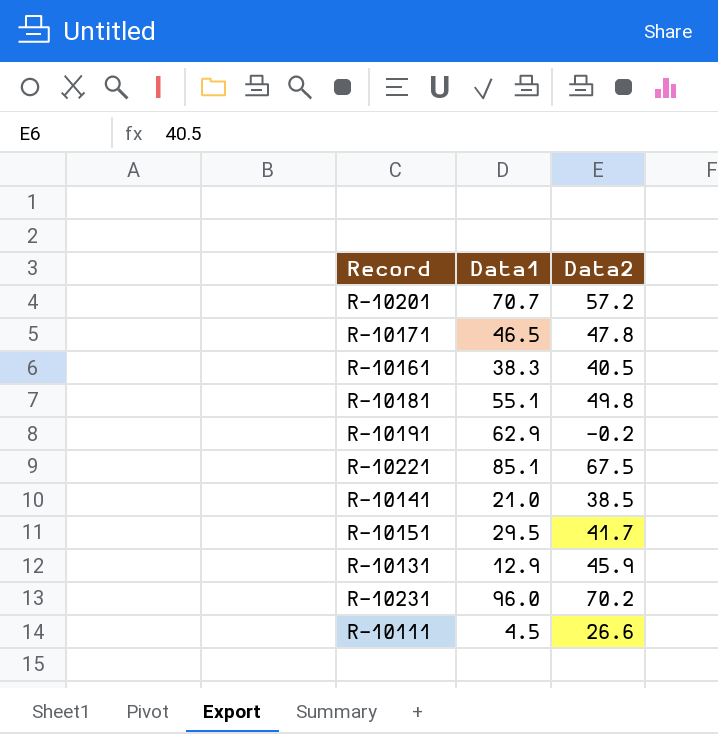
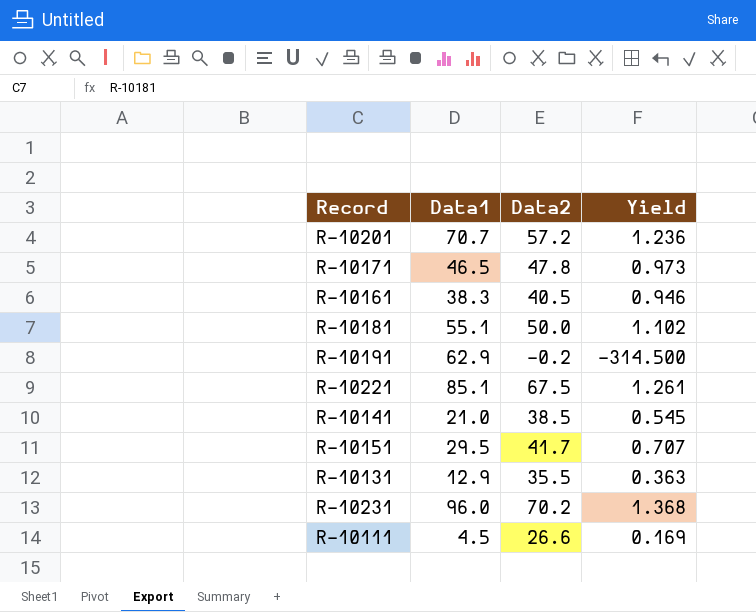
column Yield | formula: none -> [Data1] / [Data2]
R-10181 | Data2: 49.8 -> 50.0
R-10131 | Data2: 45.9 -> 35.5

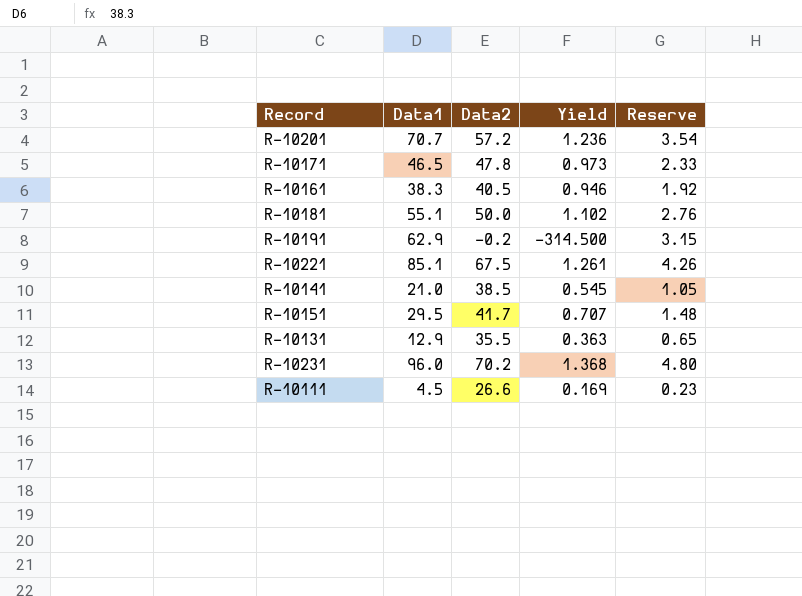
column Reserve | formula: none -> [Data1] * 0.05

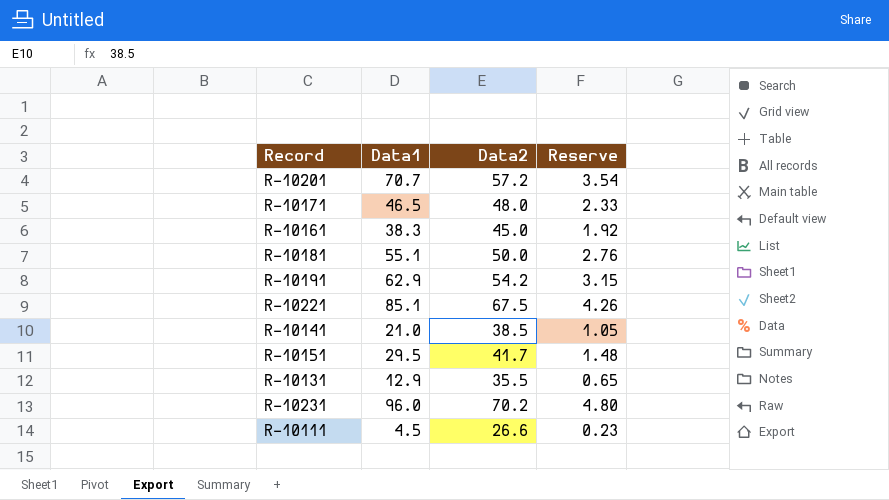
column Yield | formula: [Data1] / [Data2] -> none
R-10171 | Data2: 47.8 -> 48.0
R-10161 | Data2: 40.5 -> 45.0
R-10191 | Data2: -0.2 -> 54.2

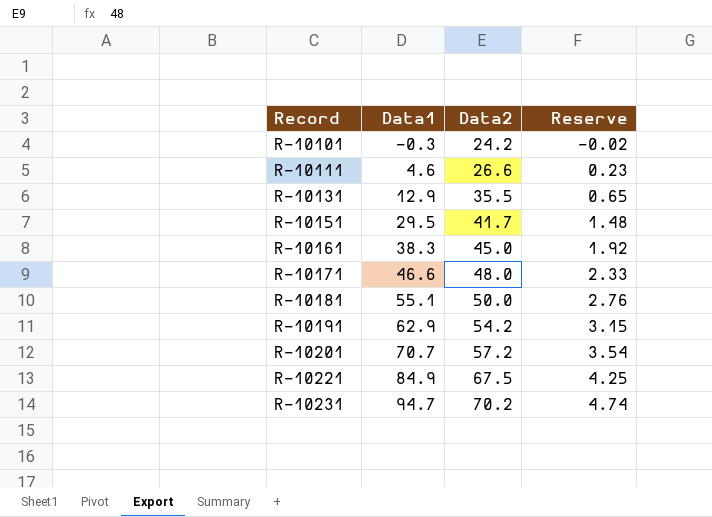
row order: none -> Record ascending
row R-10141: 21.0 | 38.5 | 1.05 -> none
row R-10101: none -> -0.3 | 24.2 | -0.02
R-10111 | Data1: 4.5 -> 4.6
R-10171 | Data1: 46.5 -> 46.6
R-10221 | Data1: 85.1 -> 84.9
R-10221 | Reserve: 4.26 -> 4.25
R-10231 | Data1: 96.0 -> 94.7
R-10231 | Reserve: 4.80 -> 4.74

